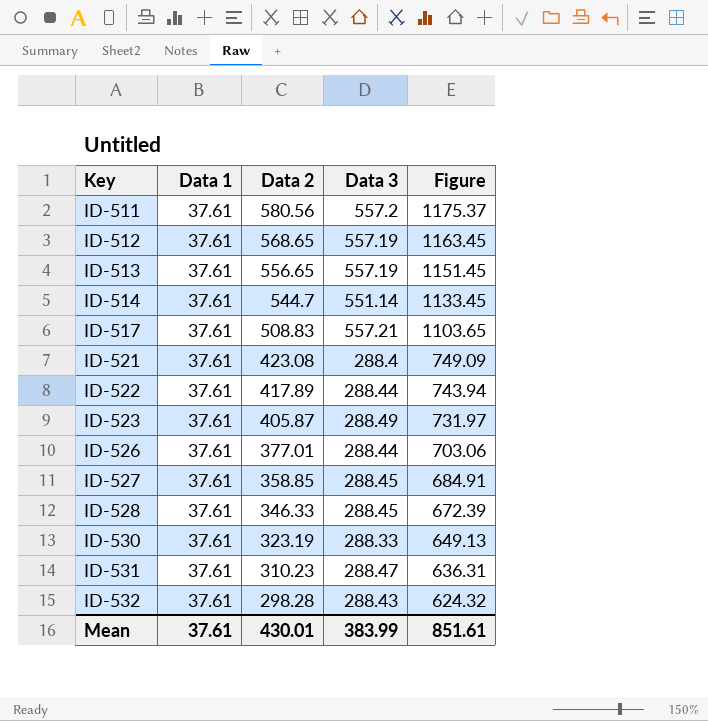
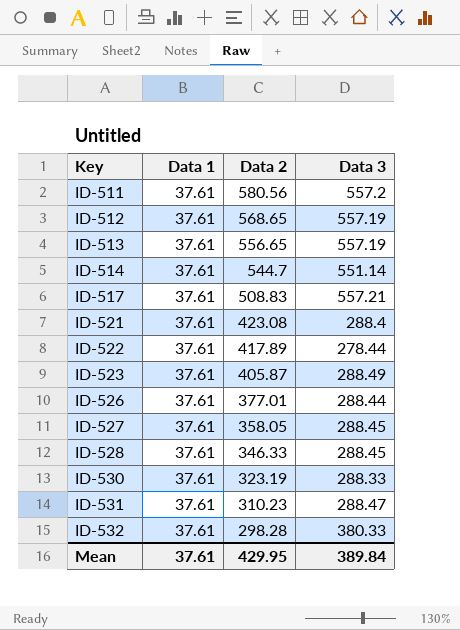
column Figure | formula: [Data 1] + [Data 2] + [Data 3] -> none
ID-522 | Data 3: 288.44 -> 278.44
ID-527 | Data 2: 358.85 -> 358.05
ID-532 | Data 3: 288.43 -> 380.33
Mean | Data 2: 430.01 -> 429.95
Mean | Data 3: 383.99 -> 389.84

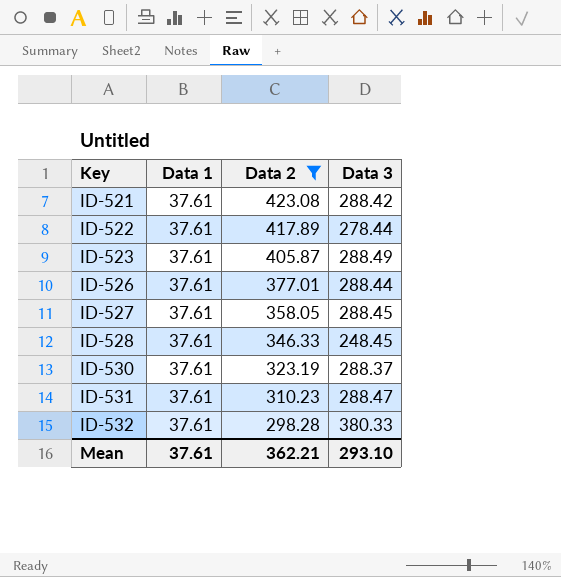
filter: none -> Data 2 <= 423.08
ID-521 | Data 3: 288.4 -> 288.42
ID-528 | Data 3: 288.45 -> 248.45
ID-530 | Data 3: 288.33 -> 288.37
Mean | Data 2: 429.95 -> 362.21
Mean | Data 3: 389.84 -> 293.10

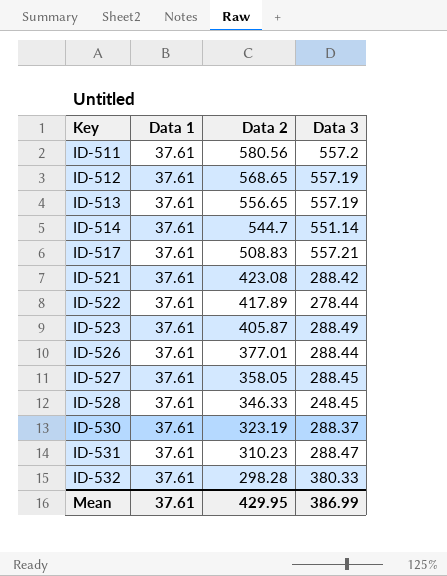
filter: Data 2 <= 423.08 -> none
Mean | Data 2: 362.21 -> 429.95
Mean | Data 3: 293.10 -> 386.99

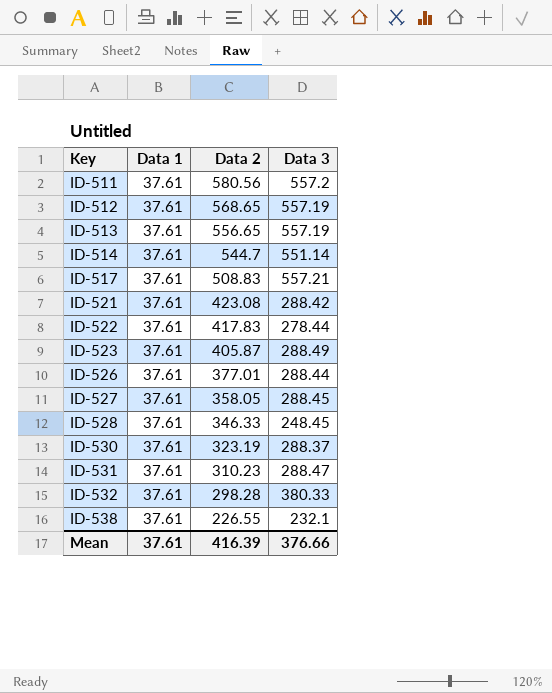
ID-522 | Data 2: 417.89 -> 417.83
row ID-538: none -> 37.61 | 226.55 | 232.1
Mean | Data 2: 429.95 -> 416.39
Mean | Data 3: 386.99 -> 376.66

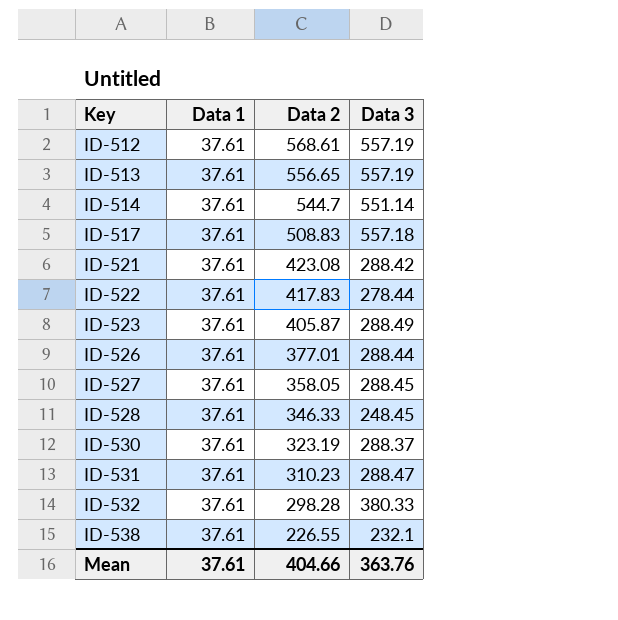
row ID-511: 37.61 | 580.56 | 557.2 -> none
ID-512 | Data 2: 568.65 -> 568.61
ID-517 | Data 3: 557.21 -> 557.18
Mean | Data 2: 416.39 -> 404.66
Mean | Data 3: 376.66 -> 363.76

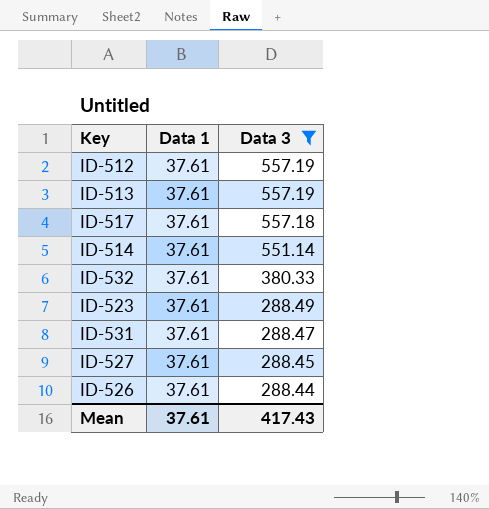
filter: none -> Data 3 >= 288.44
row order: Key ascending -> Data 3 descending
column Data 2 | position: 3 -> none
Mean | Data 3: 363.76 -> 417.43

